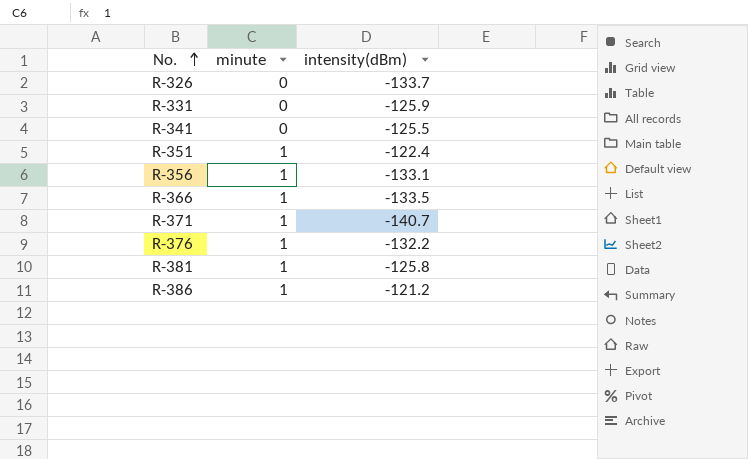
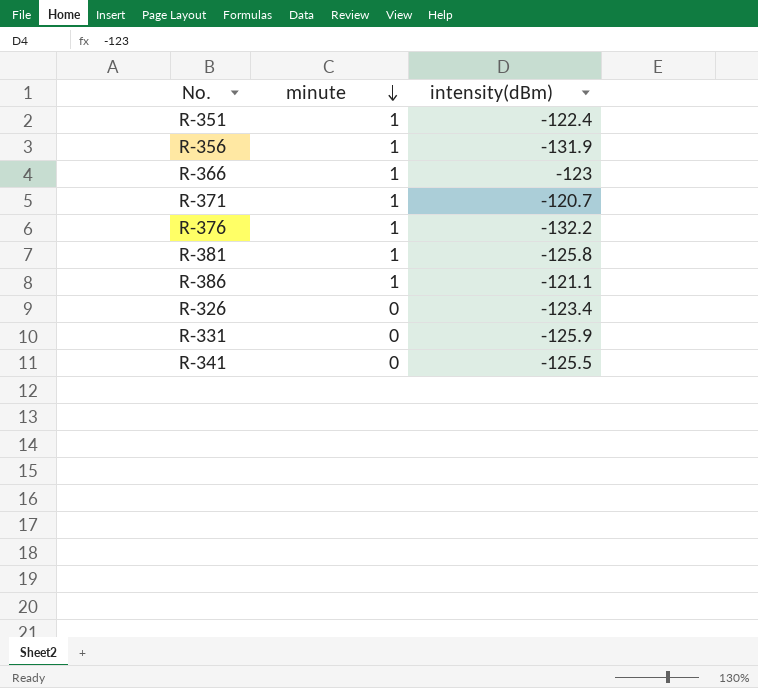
row order: No. ascending -> minute descending
R-356 | intensity(dBm): -133.1 -> -131.9
R-366 | intensity(dBm): -133.5 -> -123
R-371 | intensity(dBm): -140.7 -> -120.7
R-386 | intensity(dBm): -121.2 -> -121.1
R-326 | intensity(dBm): -133.7 -> -123.4

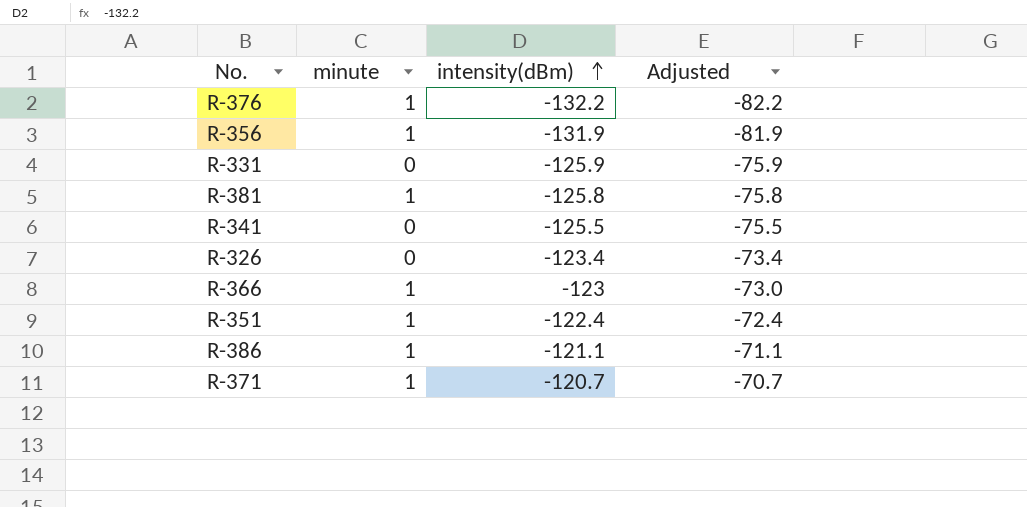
row order: minute descending -> intensity(dBm) ascending
column Adjusted | formula: none -> [intensity(dBm)] + 50

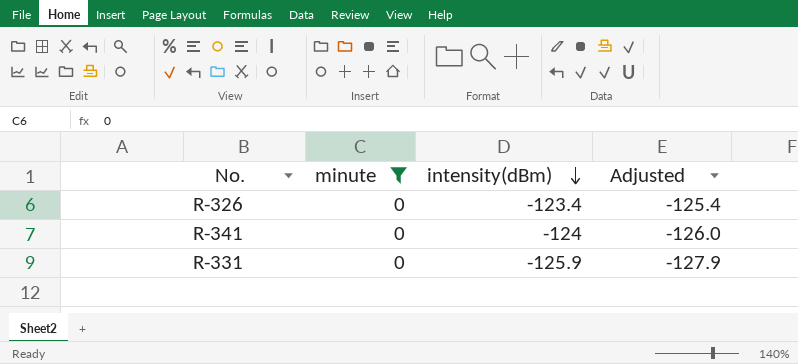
filter: none -> minute = 0
row order: intensity(dBm) ascending -> intensity(dBm) descending
column Adjusted | formula: [intensity(dBm)] + 50 -> [intensity(dBm)] - 2
R-341 | intensity(dBm): -125.5 -> -124

